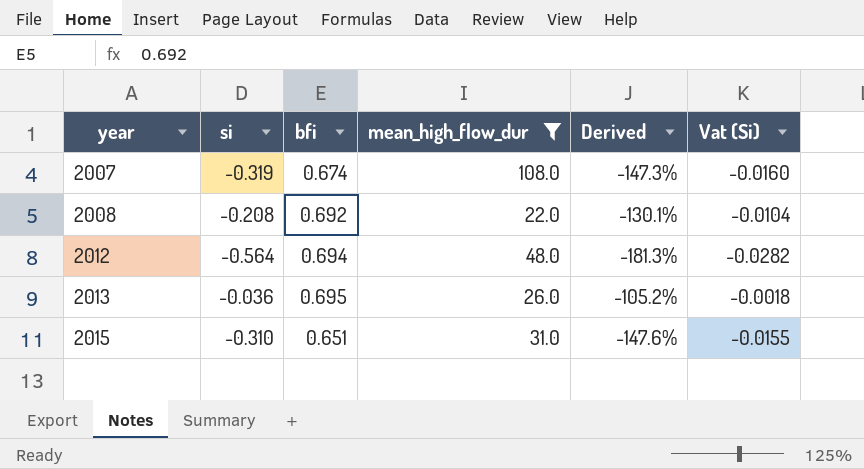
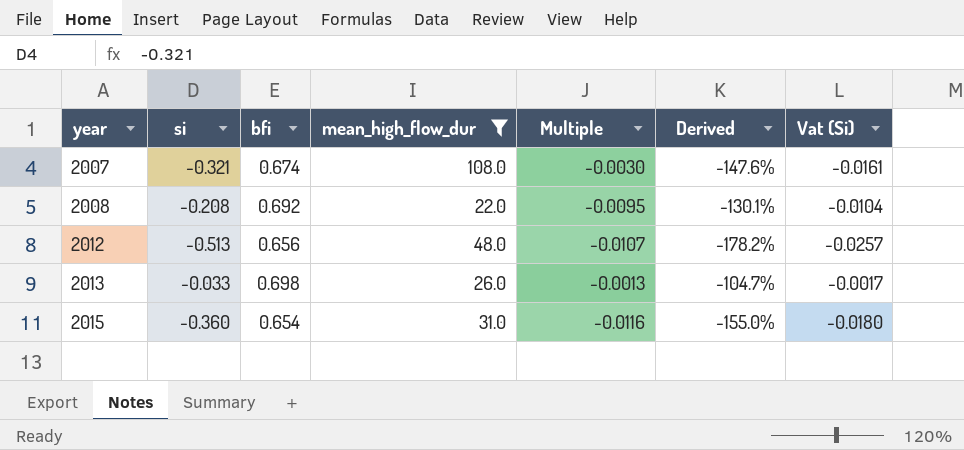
column Multiple | formula: none -> [si] / [mean_high_flow_dur]
2007 | si: -0.319 -> -0.321
2007 | Derived: -147.3% -> -147.6%
2007 | Vat (Si): -0.0160 -> -0.0161
2012 | si: -0.564 -> -0.513
2012 | bfi: 0.694 -> 0.656
2012 | Derived: -181.3% -> -178.2%
2012 | Vat (Si): -0.0282 -> -0.0257
2013 | si: -0.036 -> -0.033
2013 | bfi: 0.695 -> 0.698
2013 | Derived: -105.2% -> -104.7%
2013 | Vat (Si): -0.0018 -> -0.0017
2015 | si: -0.310 -> -0.360
2015 | bfi: 0.651 -> 0.654
2015 | Derived: -147.6% -> -155.0%
2015 | Vat (Si): -0.0155 -> -0.0180

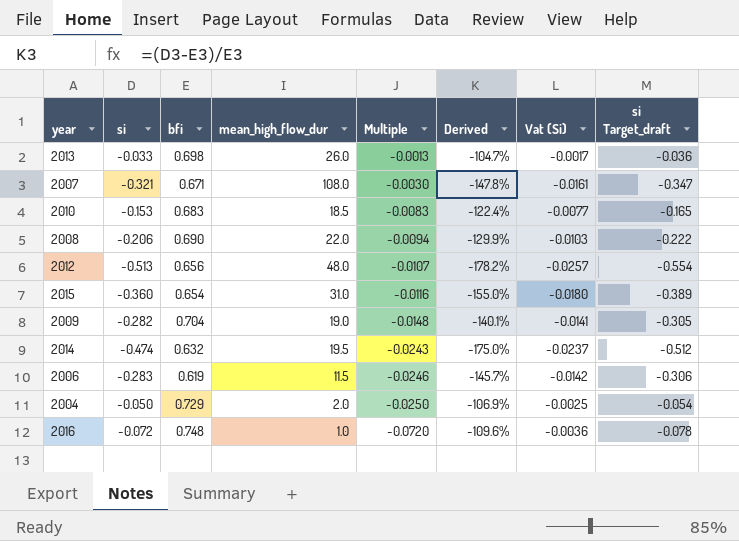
filter: mean_high_flow_dur >= 22.0 -> none
row order: year ascending -> Multiple descending
column si Target_draft | formula: none -> [si] * 1.08
2007 | bfi: 0.674 -> 0.671
2007 | Derived: -147.6% -> -147.8%
2008 | si: -0.208 -> -0.206
2008 | bfi: 0.692 -> 0.690
2008 | Multiple: -0.0095 -> -0.0094
2008 | Derived: -130.1% -> -129.9%
2008 | Vat (Si): -0.0104 -> -0.0103

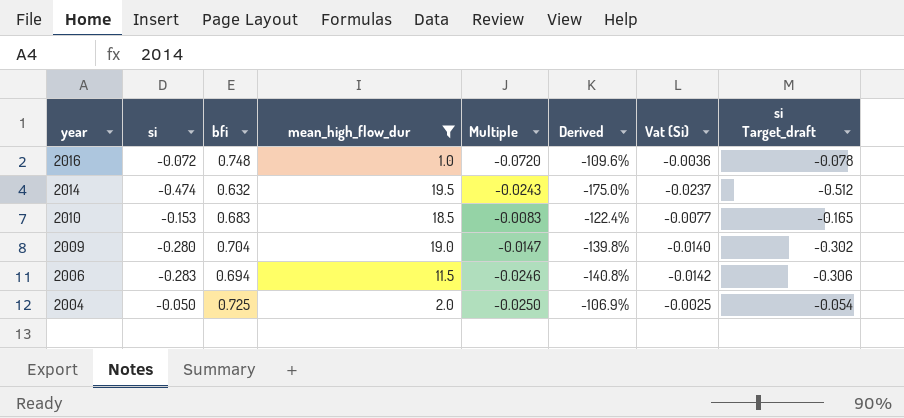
filter: none -> mean_high_flow_dur <= 19.5
row order: Multiple descending -> year descending
2009 | si: -0.282 -> -0.280
2009 | Multiple: -0.0148 -> -0.0147
2009 | Derived: -140.1% -> -139.8%
2009 | Vat (Si): -0.0141 -> -0.0140
2009 | si Target_draft: -0.305 -> -0.302
2006 | bfi: 0.619 -> 0.694
2006 | Derived: -145.7% -> -140.8%
2004 | bfi: 0.729 -> 0.725

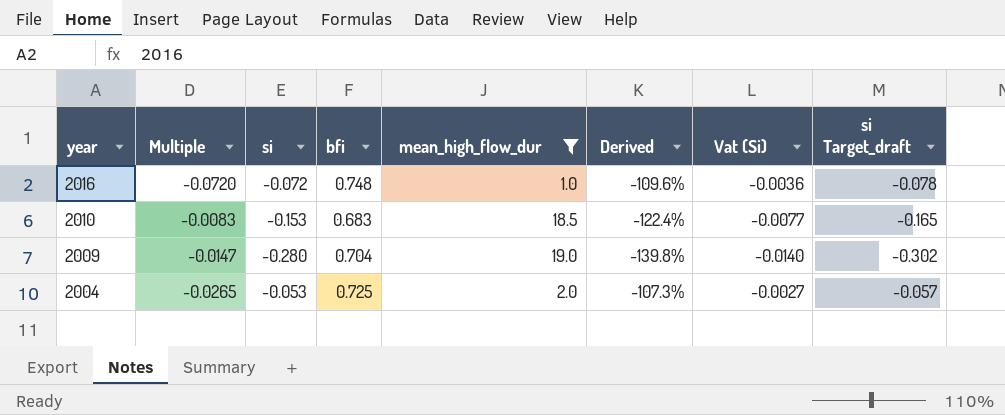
column Multiple | position: 5 -> 2
row 2014: -0.474 | 0.632 | 19.5 | -0.0243 | -175.0% | -0.0237 | -0.512 -> none
row 2006: -0.283 | 0.694 | 11.5 | -0.0246 | -140.8% | -0.0142 | -0.306 -> none
2004 | Multiple: -0.0250 -> -0.0265
2004 | si: -0.050 -> -0.053
2004 | Derived: -106.9% -> -107.3%
2004 | Vat (Si): -0.0025 -> -0.0027
2004 | si Target_draft: -0.054 -> -0.057

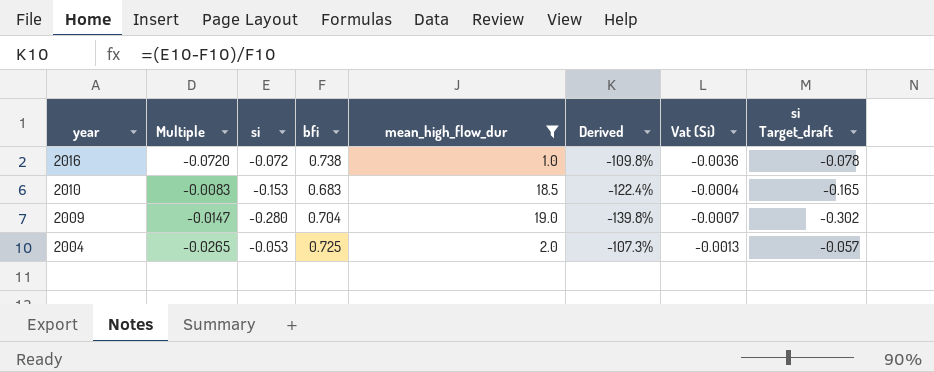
column Vat (Si) | formula: [si] * 0.05 -> [Multiple] * 0.05
2016 | bfi: 0.748 -> 0.738
2016 | Derived: -109.6% -> -109.8%

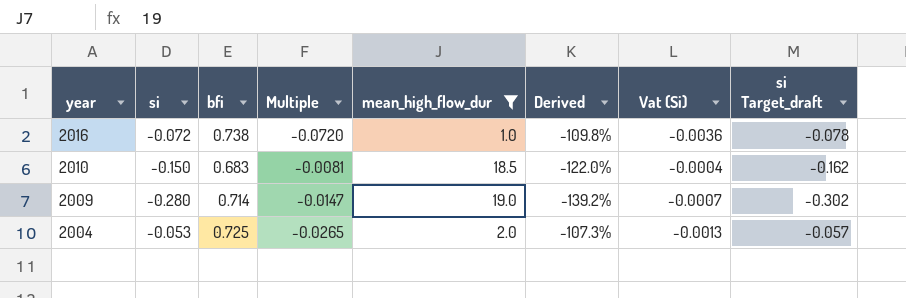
column Multiple | position: 2 -> 4
2010 | si: -0.153 -> -0.150
2010 | Multiple: -0.0083 -> -0.0081
2010 | Derived: -122.4% -> -122.0%
2010 | si Target_draft: -0.165 -> -0.162
2009 | bfi: 0.704 -> 0.714
2009 | Derived: -139.8% -> -139.2%

